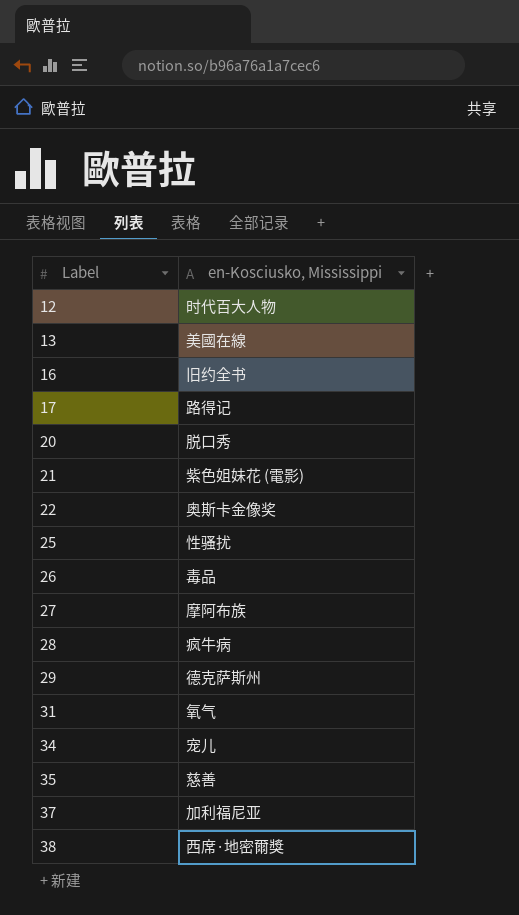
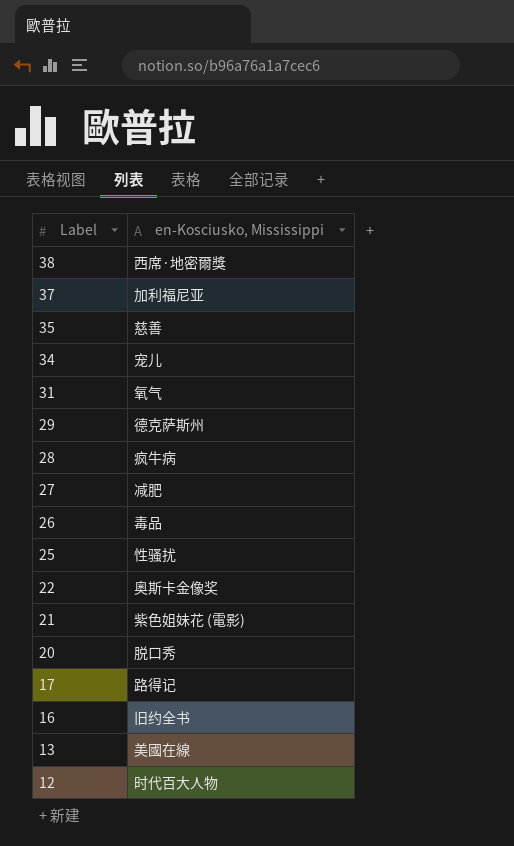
row order: Label ascending -> Label descending
27 | en-Kosciusko, Mississippi: 摩阿布族 -> 减肥

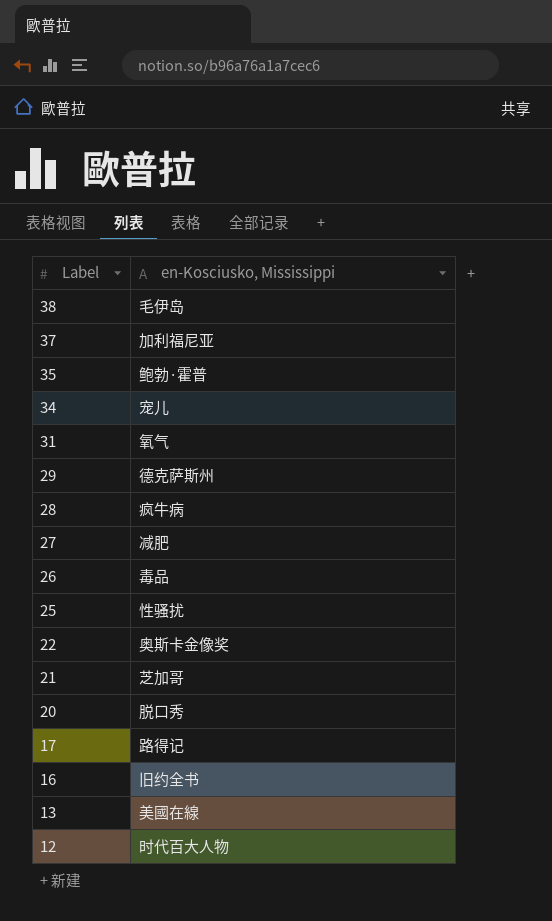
38 | en-Kosciusko, Mississippi: 西席·地密爾獎 -> 毛伊岛
35 | en-Kosciusko, Mississippi: 慈善 -> 鲍勃·霍普
21 | en-Kosciusko, Mississippi: 紫色姐妹花 (電影) -> 芝加哥

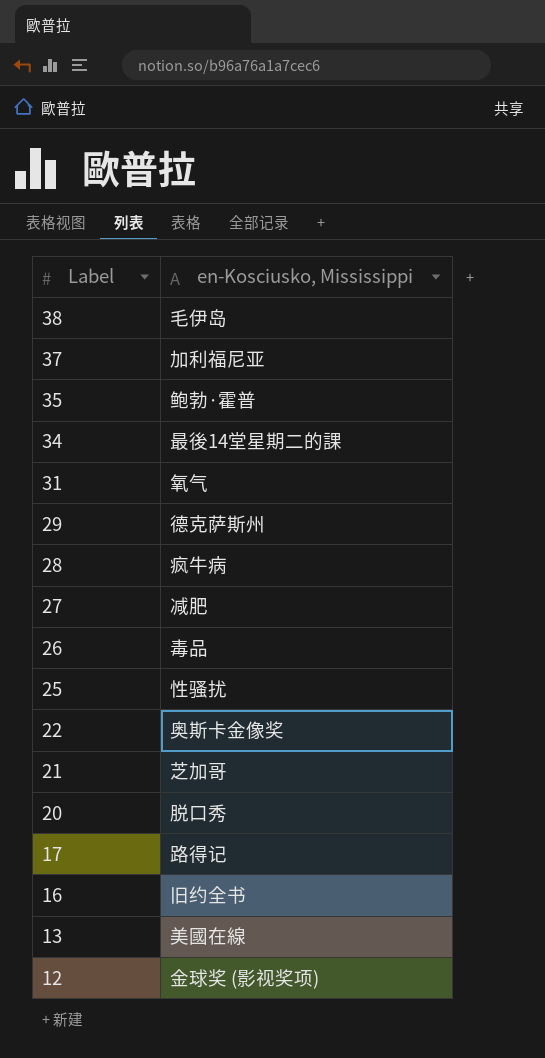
34 | en-Kosciusko, Mississippi: 宠儿 -> 最後14堂星期二的課
12 | en-Kosciusko, Mississippi: 时代百大人物 -> 金球奖 (影视奖项)

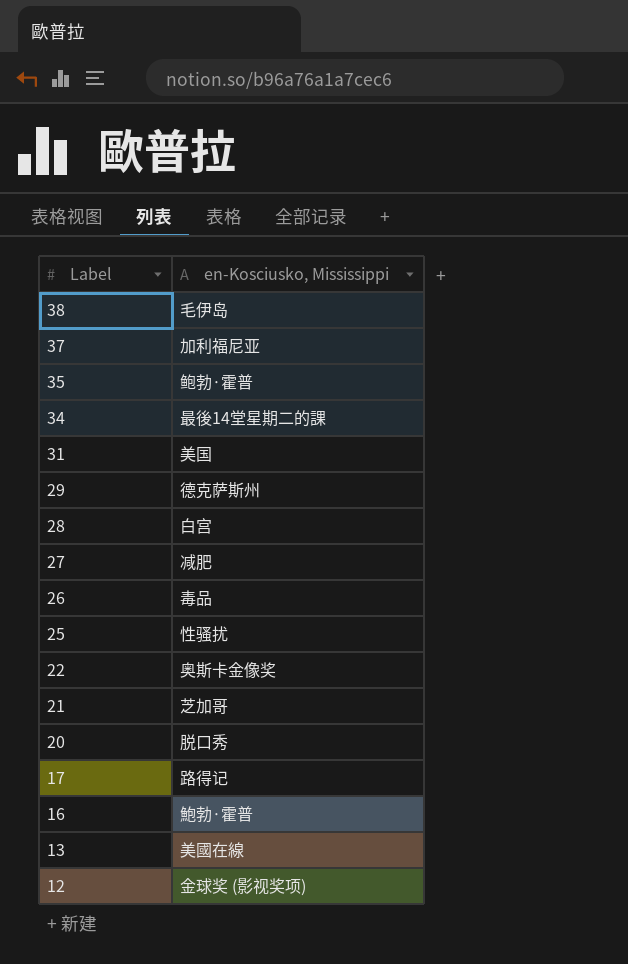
31 | en-Kosciusko, Mississippi: 氧气 -> 美国
28 | en-Kosciusko, Mississippi: 疯牛病 -> 白宫
16 | en-Kosciusko, Mississippi: 旧约全书 -> 鮑勃·霍普

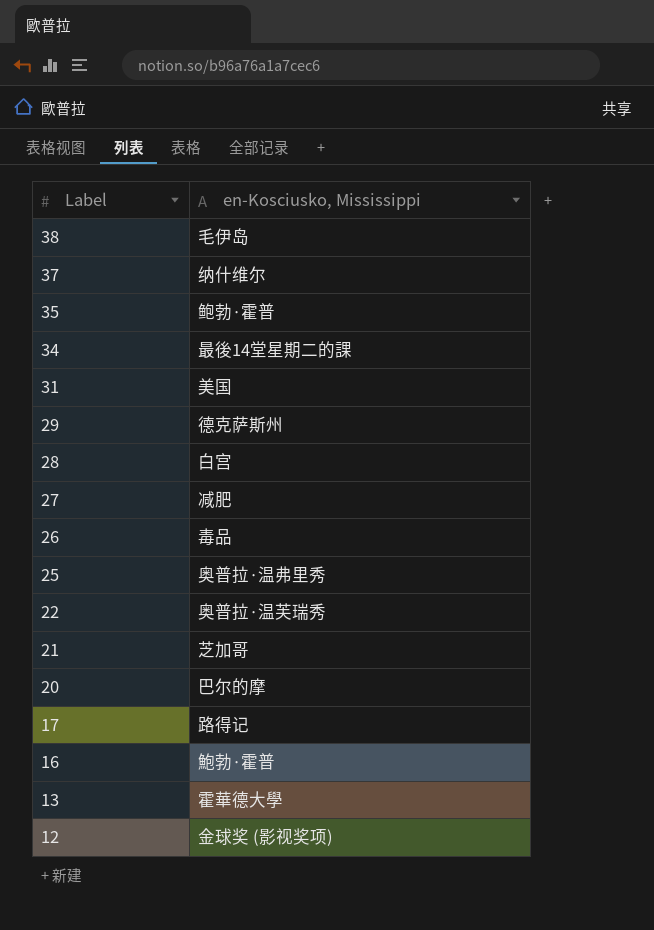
37 | en-Kosciusko, Mississippi: 加利福尼亚 -> 纳什维尔
25 | en-Kosciusko, Mississippi: 性骚扰 -> 奥普拉·温弗里秀
22 | en-Kosciusko, Mississippi: 奥斯卡金像奖 -> 奥普拉·温芙瑞秀
20 | en-Kosciusko, Mississippi: 脱口秀 -> 巴尔的摩
13 | en-Kosciusko, Mississippi: 美國在線 -> 霍華德大學

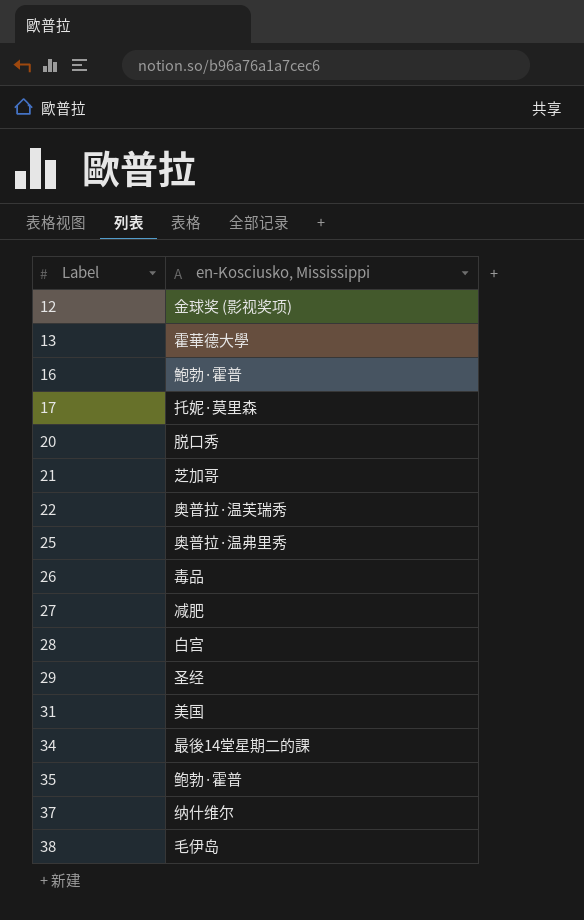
row order: Label descending -> Label ascending
17 | en-Kosciusko, Mississippi: 路得记 -> 托妮·莫里森
20 | en-Kosciusko, Mississippi: 巴尔的摩 -> 脱口秀
29 | en-Kosciusko, Mississippi: 德克萨斯州 -> 圣经

